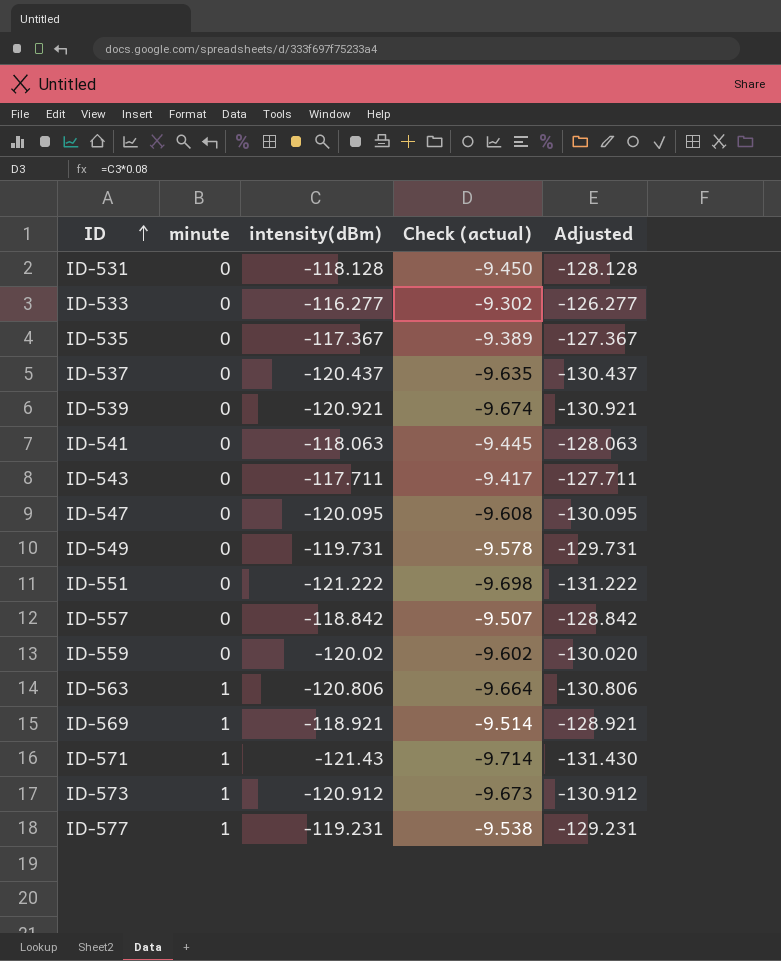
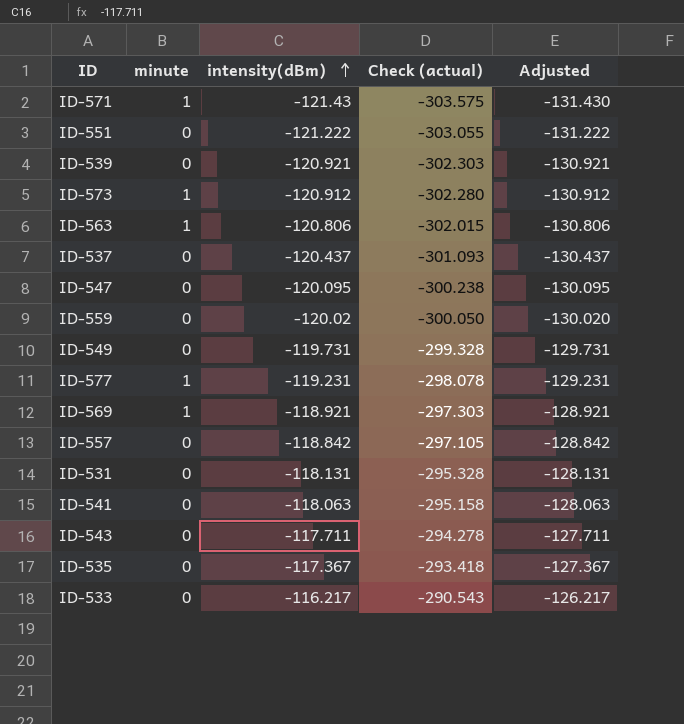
row order: ID ascending -> intensity(dBm) ascending
column Check (actual) | formula: [intensity(dBm)] * 0.08 -> [intensity(dBm)] * 2.5
ID-531 | intensity(dBm): -118.128 -> -118.131
ID-531 | Adjusted: -128.128 -> -128.131
ID-533 | intensity(dBm): -116.277 -> -116.217
ID-533 | Adjusted: -126.277 -> -126.217

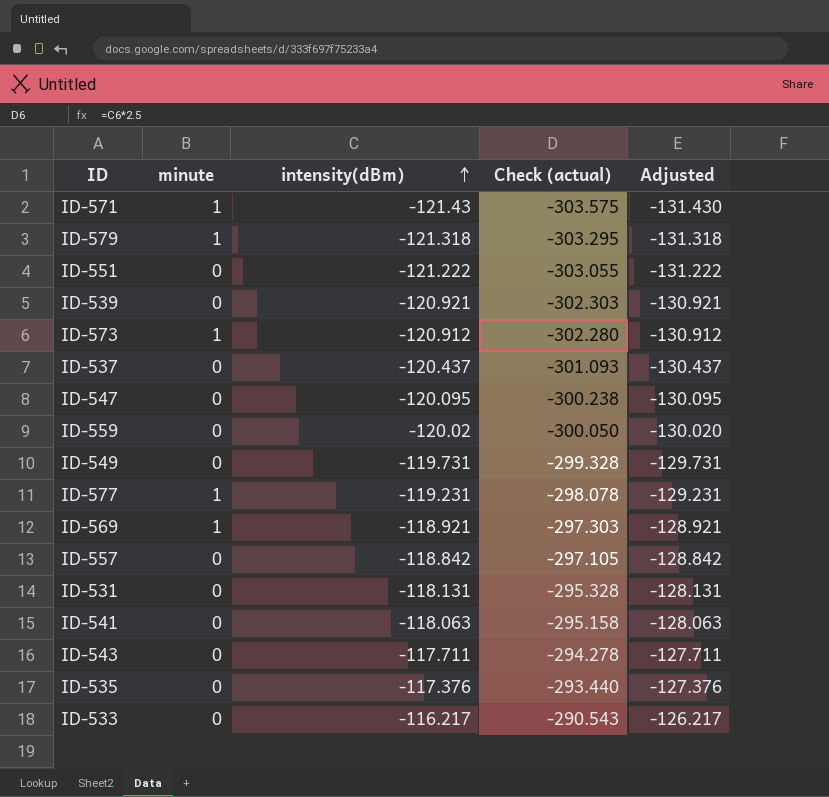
row ID-563: 1 | -120.806 | -302.015 | -130.806 -> none
row ID-579: none -> 1 | -121.318 | -303.295 | -131.318
ID-535 | intensity(dBm): -117.367 -> -117.376
ID-535 | Check (actual): -293.418 -> -293.440
ID-535 | Adjusted: -127.367 -> -127.376

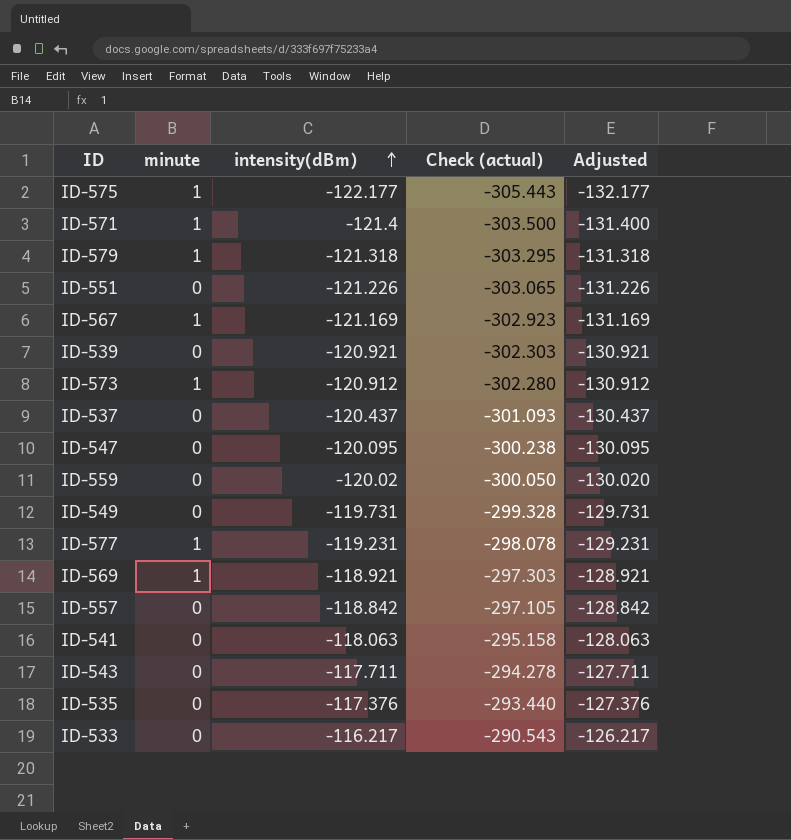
row ID-531: 0 | -118.131 | -295.328 | -128.131 -> none
row ID-575: none -> 1 | -122.177 | -305.443 | -132.177
ID-571 | intensity(dBm): -121.43 -> -121.4
ID-571 | Check (actual): -303.575 -> -303.500
ID-571 | Adjusted: -131.430 -> -131.400
ID-551 | intensity(dBm): -121.222 -> -121.226
ID-551 | Check (actual): -303.055 -> -303.065
ID-551 | Adjusted: -131.222 -> -131.226
row ID-567: none -> 1 | -121.169 | -302.923 | -131.169

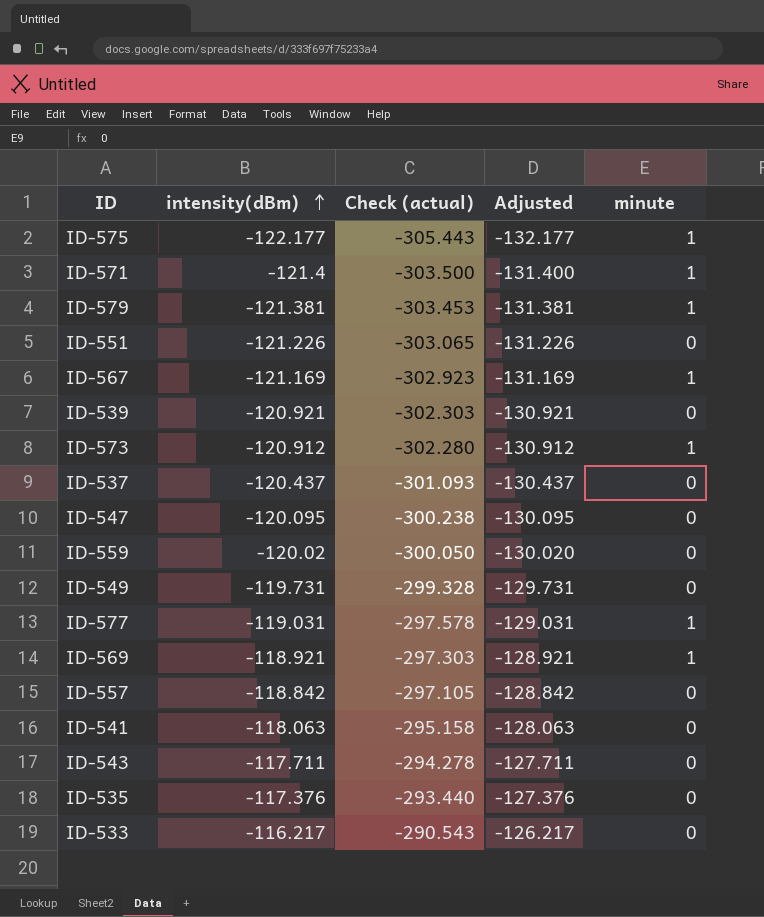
column minute | position: 2 -> 5
ID-579 | intensity(dBm): -121.318 -> -121.381
ID-579 | Check (actual): -303.295 -> -303.453
ID-579 | Adjusted: -131.318 -> -131.381
ID-577 | intensity(dBm): -119.231 -> -119.031
ID-577 | Check (actual): -298.078 -> -297.578
ID-577 | Adjusted: -129.231 -> -129.031

